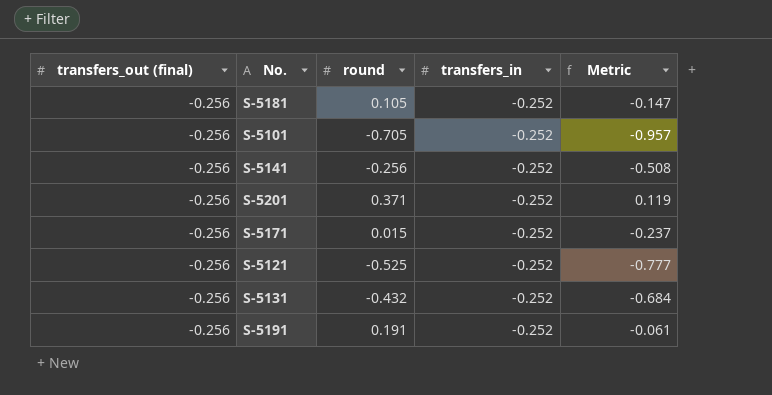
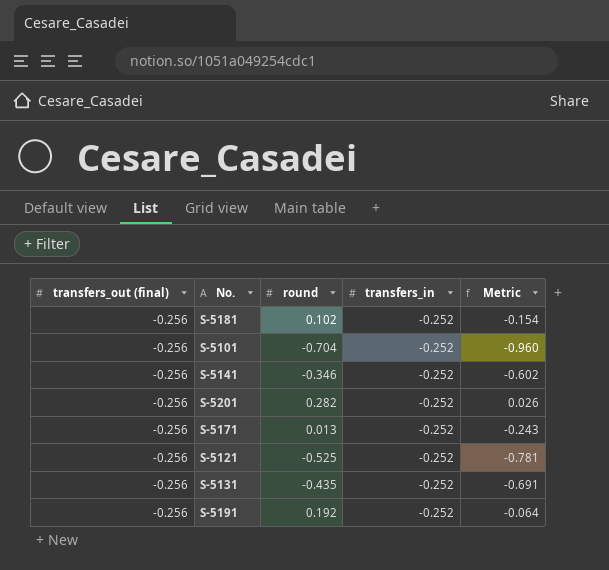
column Metric | formula: [round] + [transfers_in] -> [transfers_out (final)] + [round]
S-5181 | round: 0.105 -> 0.102
S-5101 | round: -0.705 -> -0.704
S-5141 | round: -0.256 -> -0.346
S-5201 | round: 0.371 -> 0.282
S-5171 | round: 0.015 -> 0.013
S-5131 | round: -0.432 -> -0.435
S-5191 | round: 0.191 -> 0.192

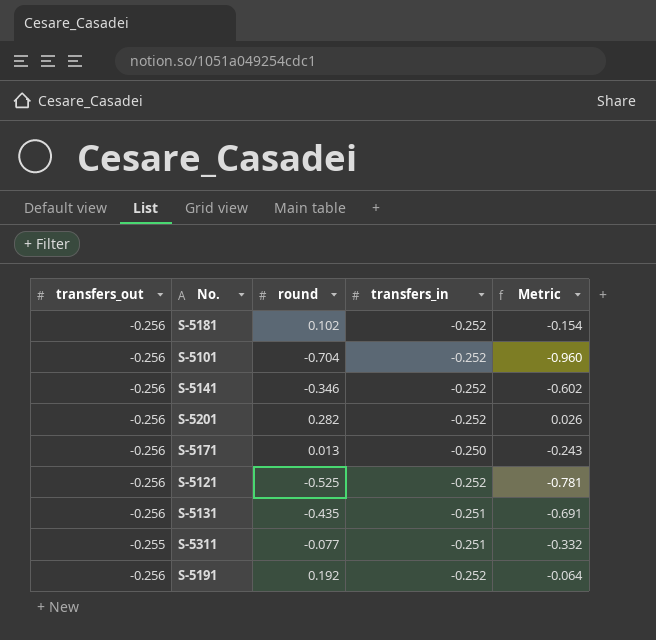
column name: transfers_out (final) -> transfers_out
S-5171 | transfers_in: -0.252 -> -0.250
S-5131 | transfers_in: -0.252 -> -0.251
row S-5311: none -> -0.255 | -0.077 | -0.251 | -0.332

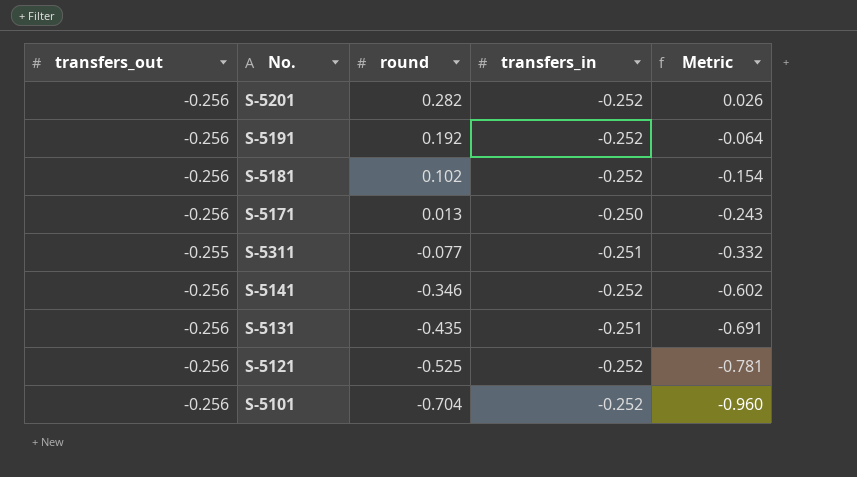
row order: none -> round descending

